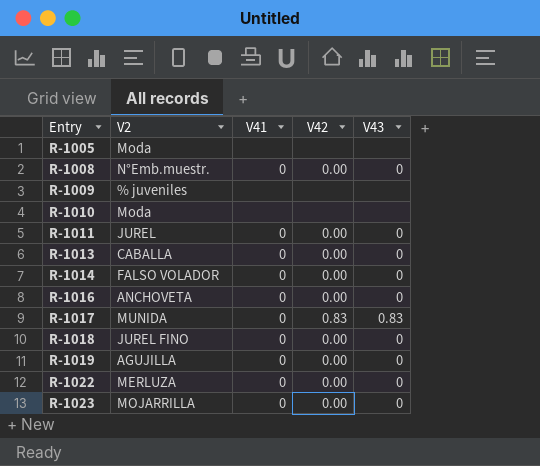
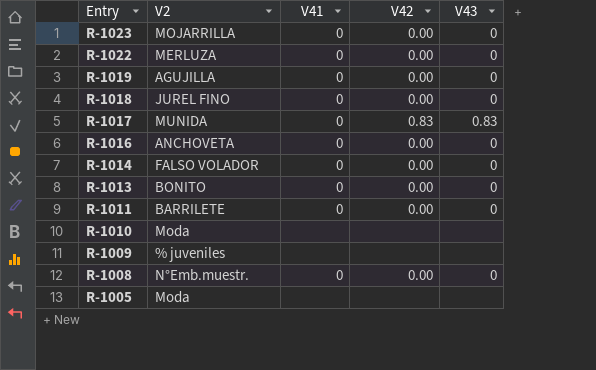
row order: Entry ascending -> Entry descending
R-1013 | V2: CABALLA -> BONITO
R-1011 | V2: JUREL -> BARRILETE

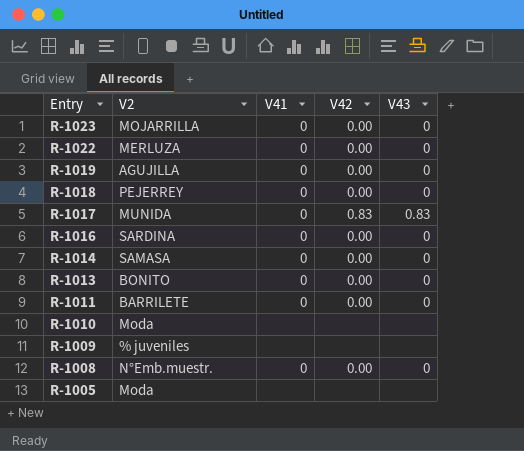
R-1018 | V2: JUREL FINO -> PEJERREY
R-1016 | V2: ANCHOVETA -> SARDINA
R-1014 | V2: FALSO VOLADOR -> SAMASA

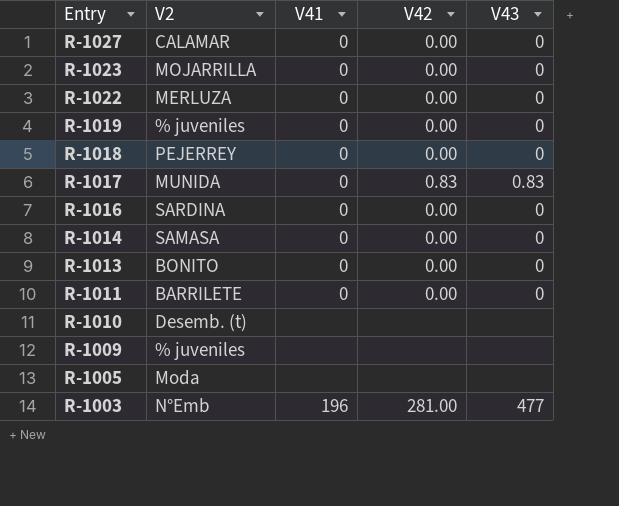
row R-1008: N°Emb.muestr. | 0 | 0.00 | 0 -> none
row R-1027: none -> CALAMAR | 0 | 0.00 | 0
R-1019 | V2: AGUJILLA -> % juveniles
R-1010 | V2: Moda -> Desemb. (t)
row R-1003: none -> N°Emb | 196 | 281.00 | 477

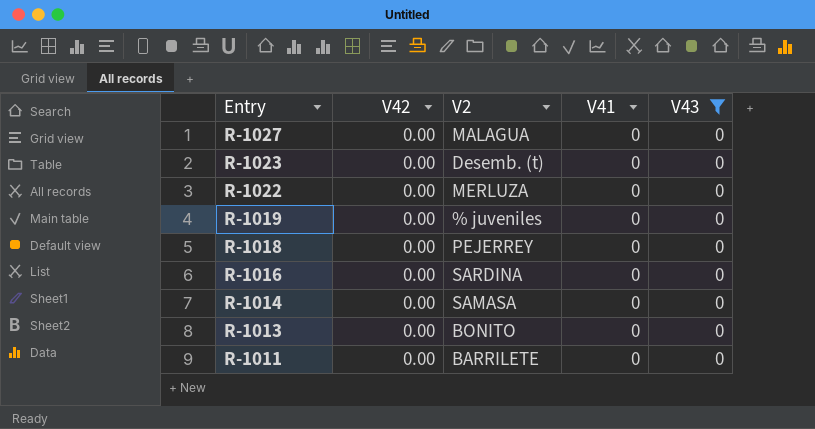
filter: none -> V43 = 0
column V42 | position: 4 -> 2
R-1027 | V2: CALAMAR -> MALAGUA
R-1023 | V2: MOJARRILLA -> Desemb. (t)

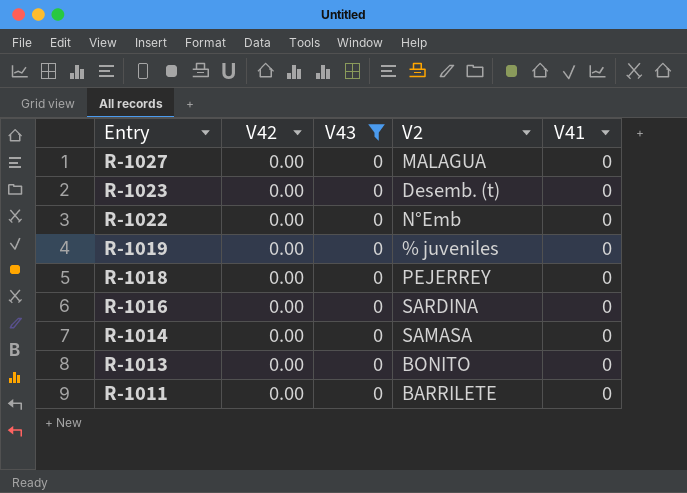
column V43 | position: 5 -> 3
R-1022 | V2: MERLUZA -> N°Emb

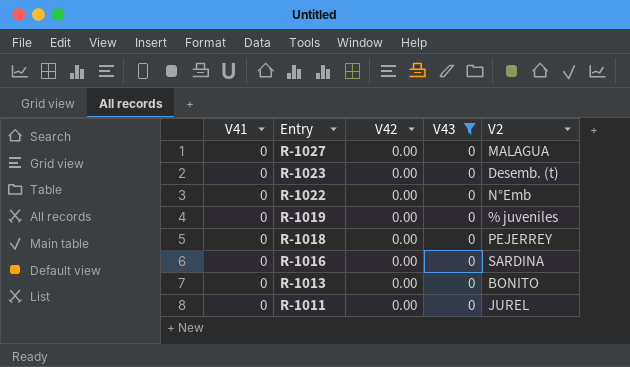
column V41 | position: 5 -> 1
row R-1014: 0.00 | 0 | SAMASA | 0 -> none
R-1011 | V2: BARRILETE -> JUREL

